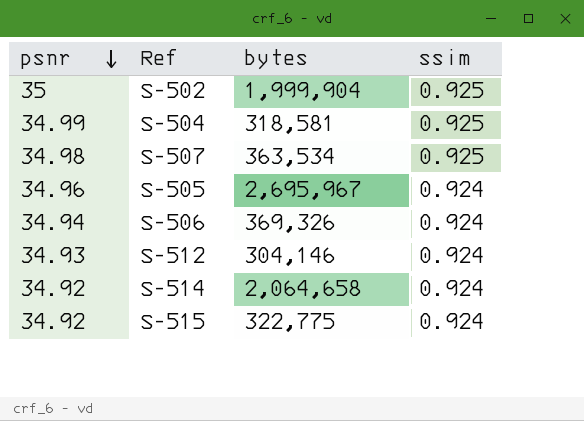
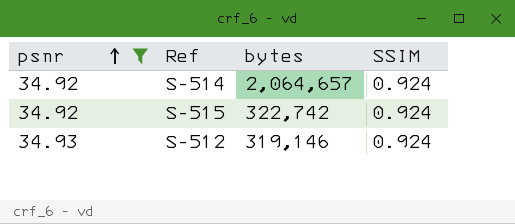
filter: none -> psnr <= 34.93
row order: psnr descending -> psnr ascending
column name: ssim -> SSIM
S-514 | bytes: 2,064,658 -> 2,064,657
S-515 | bytes: 322,775 -> 322,742
S-512 | bytes: 304,146 -> 319,146

